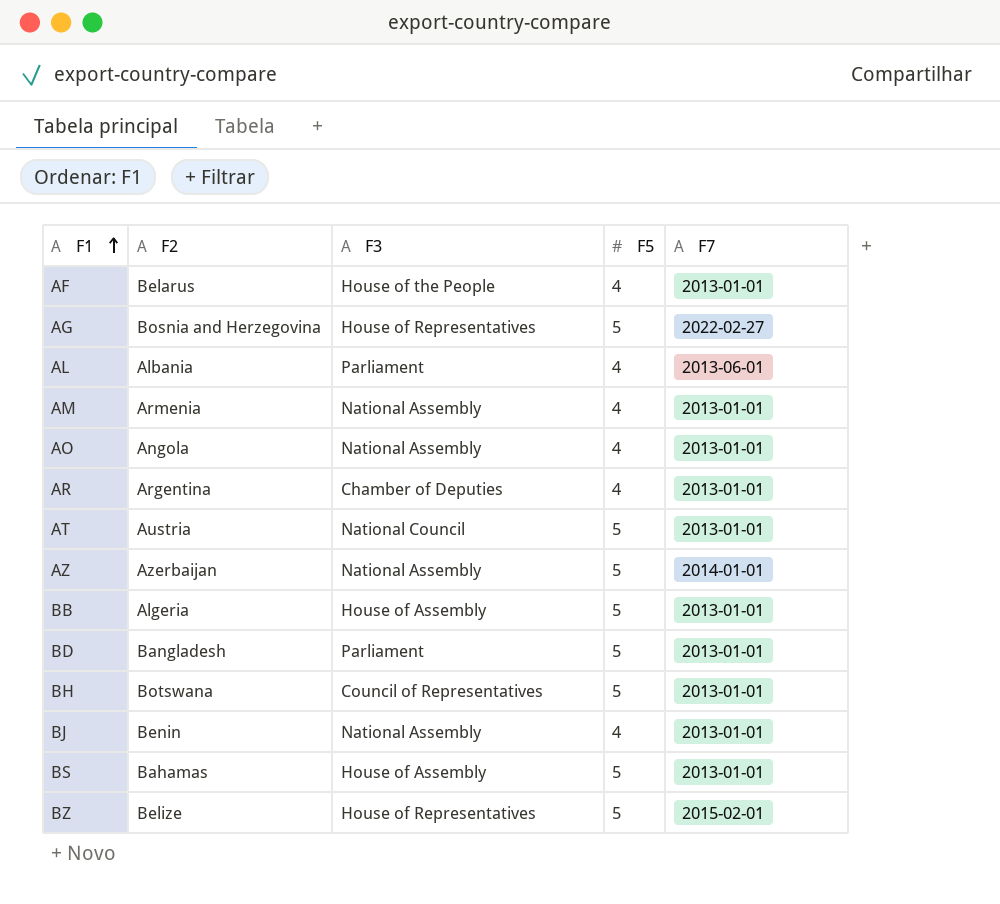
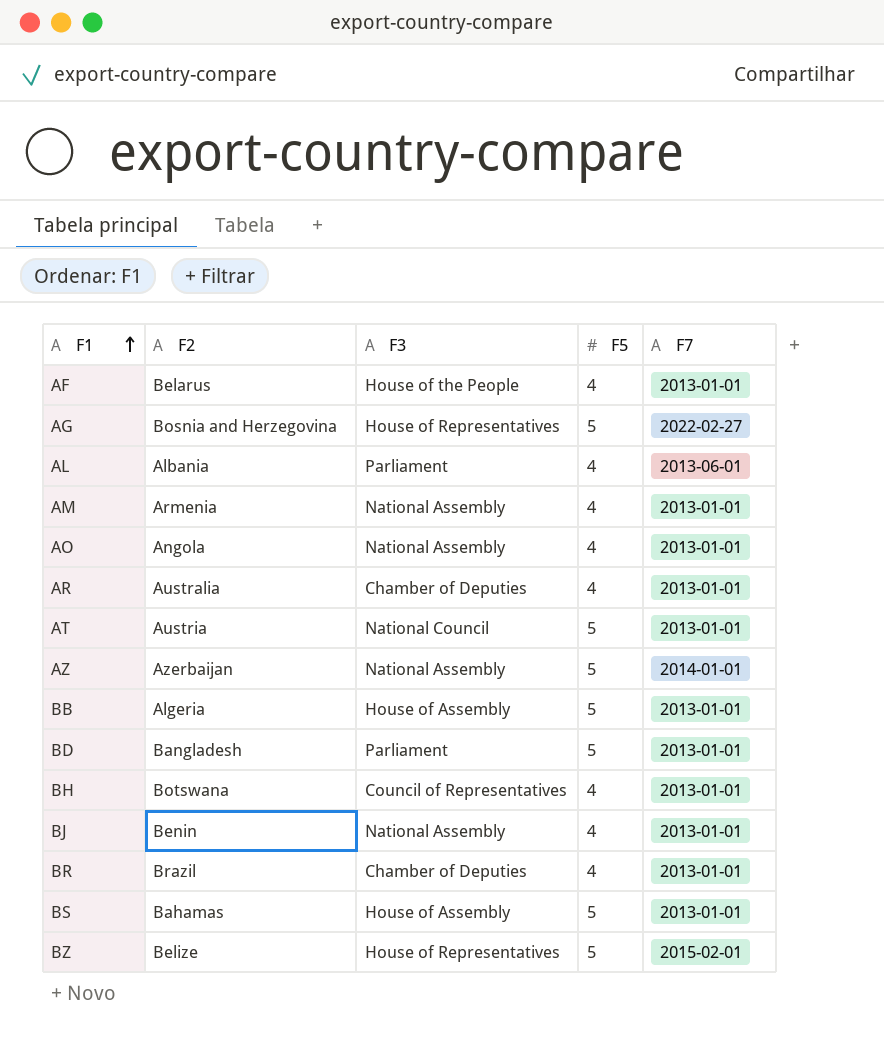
AR | F2: Argentina -> Australia
BH | F5: 5 -> 4
row BR: none -> Brazil | Chamber of Deputies | 4 | 2013-01-01

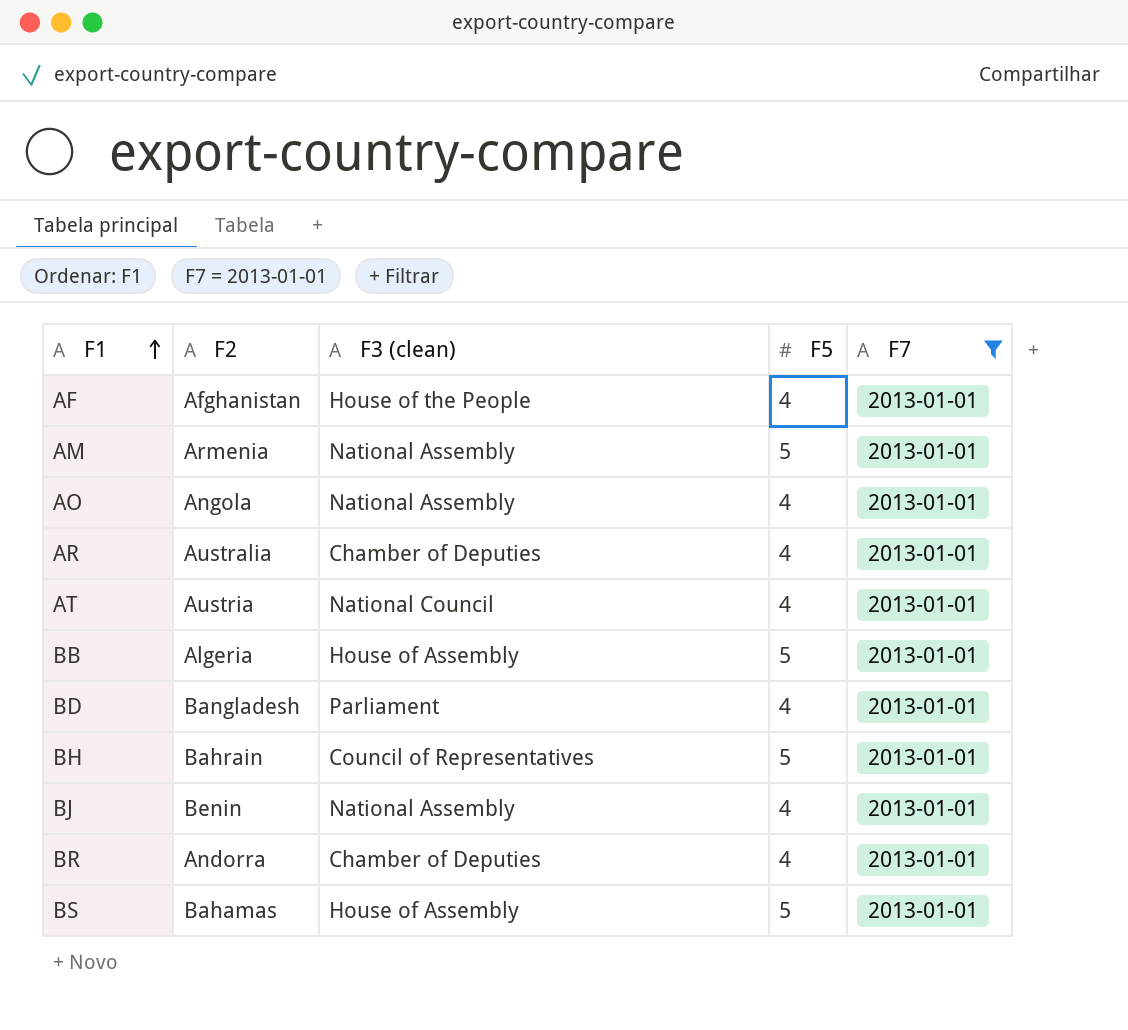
filter: none -> F7 = 2013-01-01
column name: F3 -> F3 (clean)
AF | F2: Belarus -> Afghanistan
AM | F5: 4 -> 5
AT | F5: 5 -> 4
BD | F5: 5 -> 4
BH | F2: Botswana -> Bahrain
BH | F5: 4 -> 5
BR | F2: Brazil -> Andorra

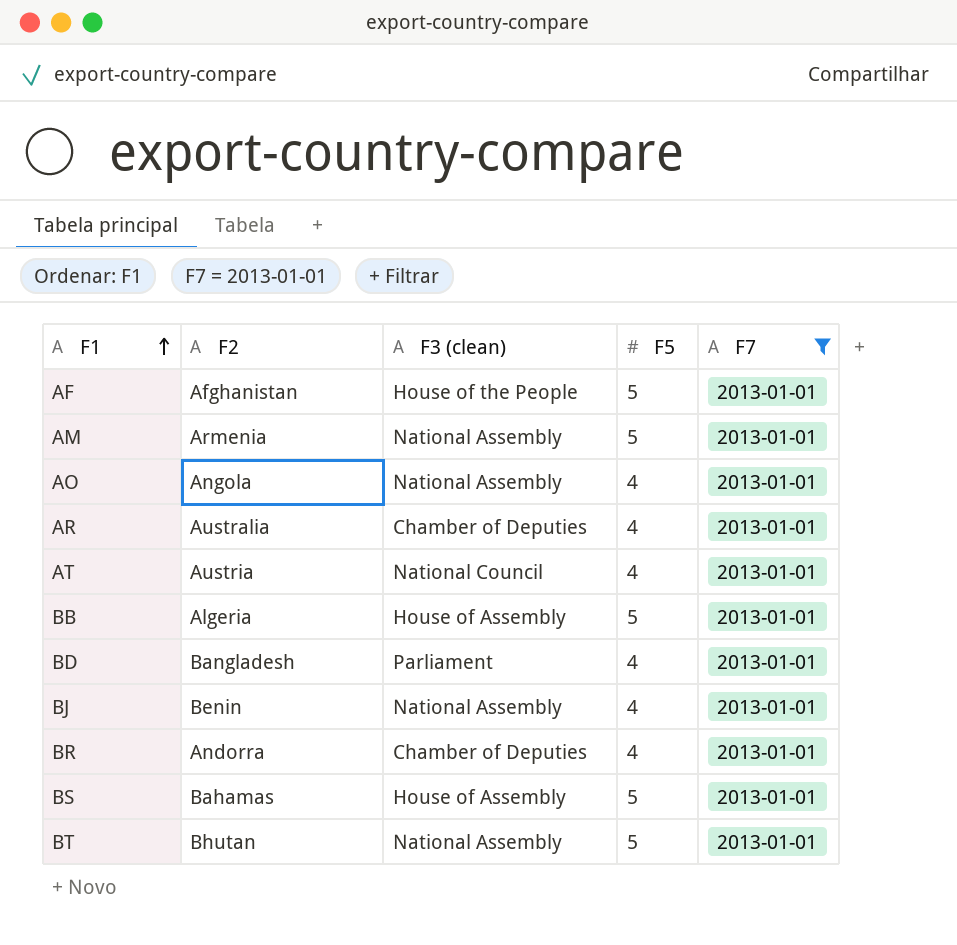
row BH: Bahrain | Council of Representatives | 5 | 2013-01-01 -> none
AF | F5: 4 -> 5
row BT: none -> Bhutan | National Assembly | 5 | 2013-01-01

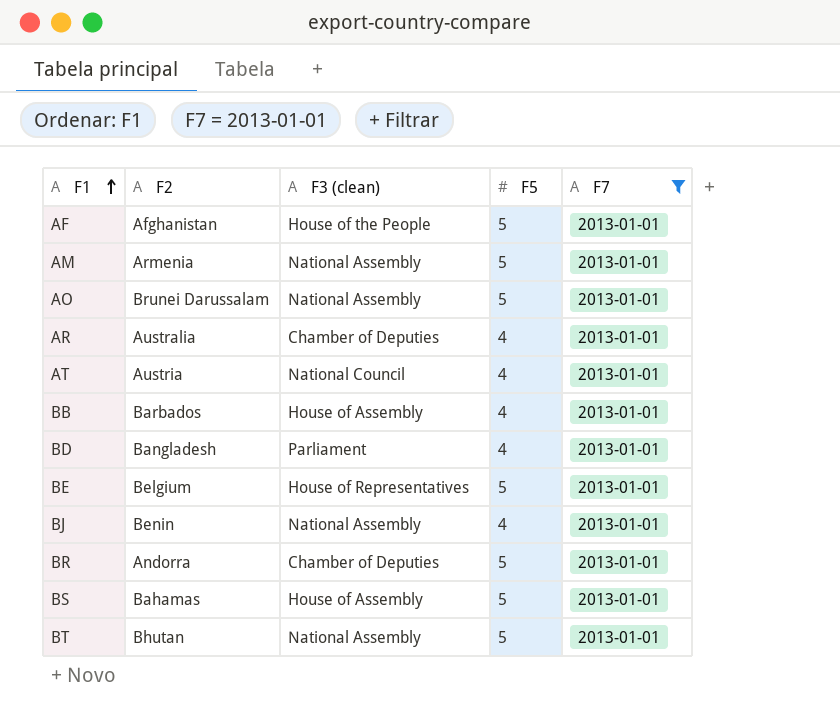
AO | F2: Angola -> Brunei Darussalam
AO | F5: 4 -> 5
BB | F2: Algeria -> Barbados
BB | F5: 5 -> 4
row BE: none -> Belgium | House of Representatives | 5 | 2013-01-01
BR | F5: 4 -> 5

